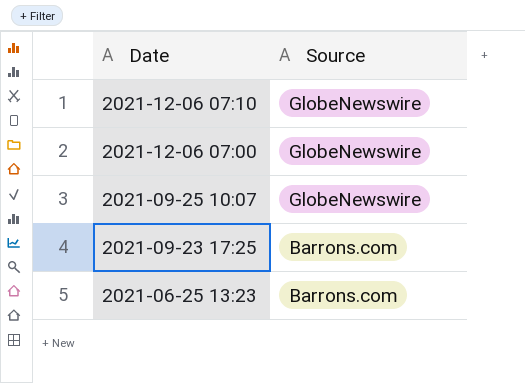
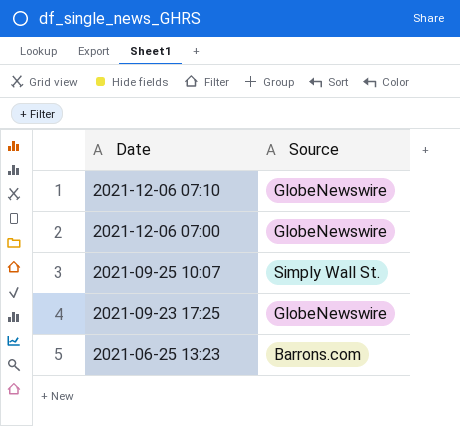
2021-09-25 10:07 | Source: GlobeNewswire -> Simply Wall St.
2021-09-23 17:25 | Source: Barrons.com -> GlobeNewswire

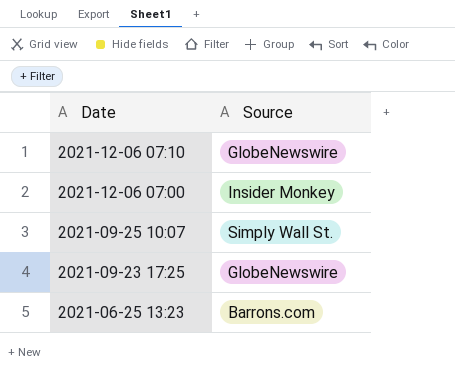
2021-12-06 07:00 | Source: GlobeNewswire -> Insider Monkey

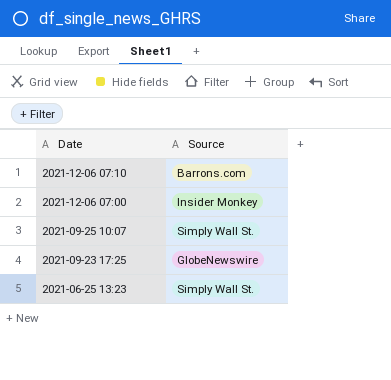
2021-12-06 07:10 | Source: GlobeNewswire -> Barrons.com
2021-06-25 13:23 | Source: Barrons.com -> Simply Wall St.

